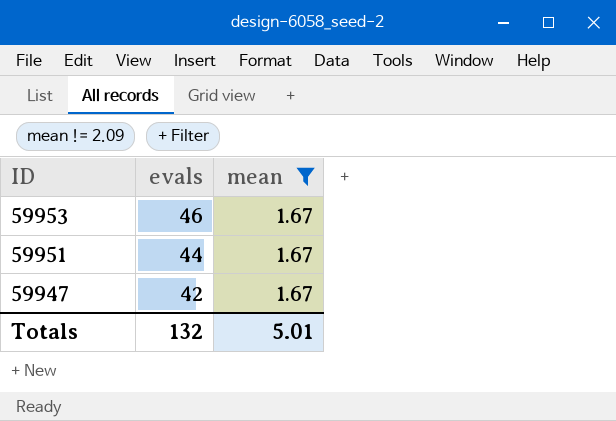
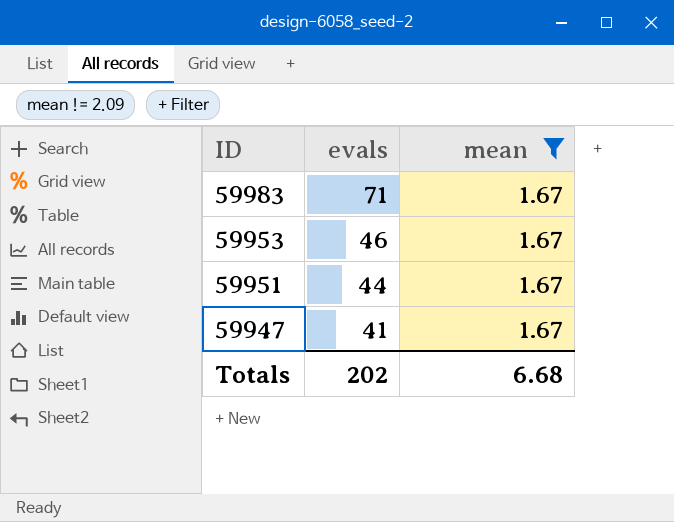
row 59983: none -> 71 | 1.67
59947 | evals: 42 -> 41
Totals | evals: 132 -> 202
Totals | mean: 5.01 -> 6.68

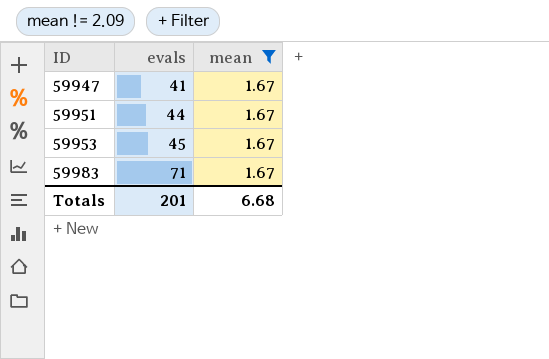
row order: ID descending -> ID ascending
59953 | evals: 46 -> 45
Totals | evals: 202 -> 201

